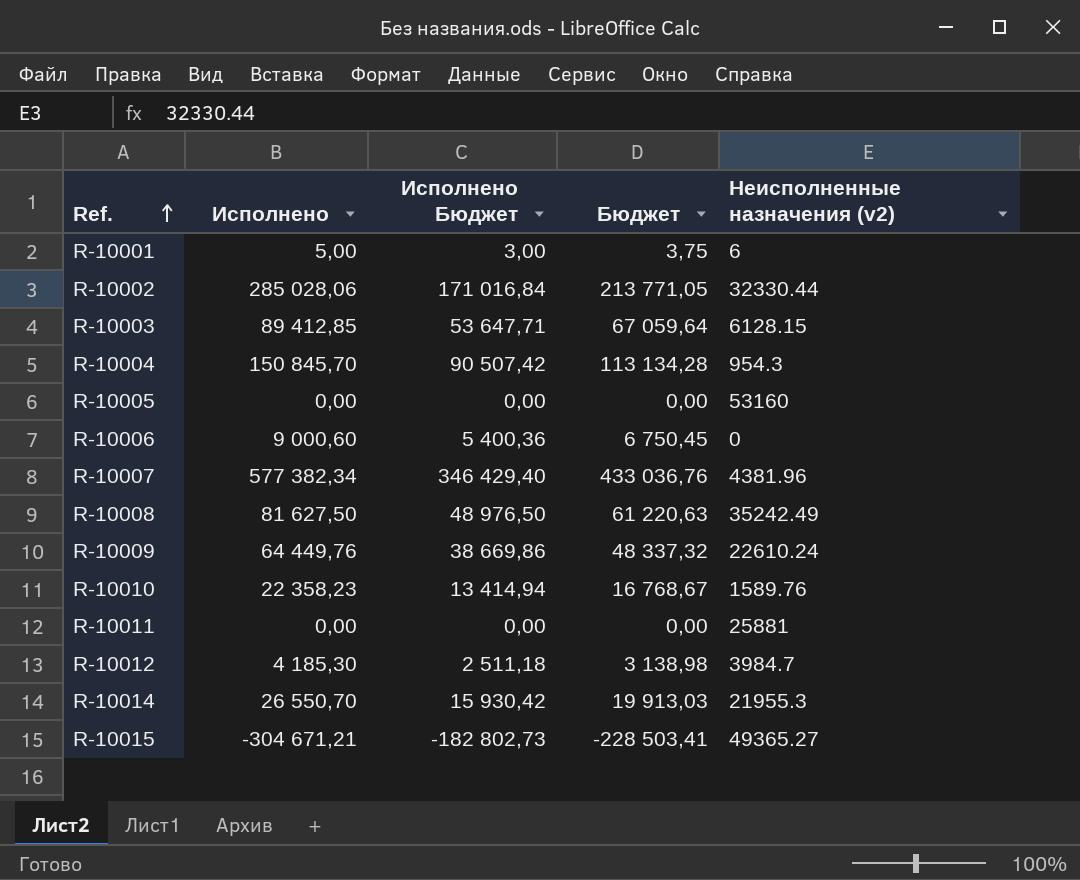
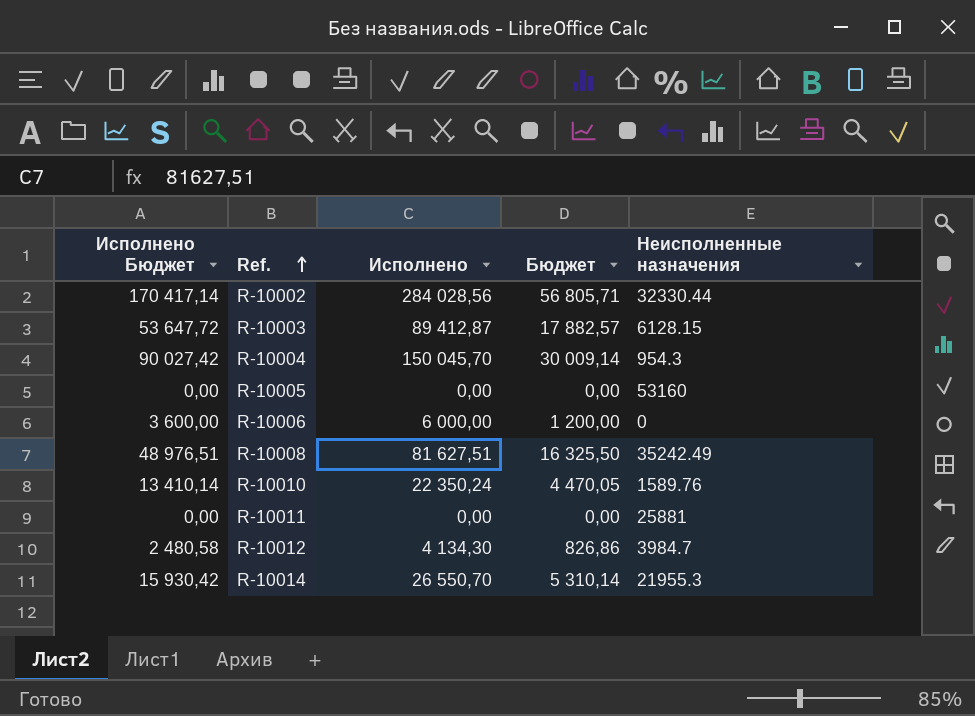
column Исполнено Бюджет | position: 3 -> 1
column Бюджет | formula: [Исполнено] * 0,75 -> [Исполнено] * 0,2
column name: Неисполненные назначения (v2) -> Неисполненные назначения
row R-10001: 5,00 | 3,00 | 3,75 | 6 -> none
row R-10007: 577 382,34 | 346 429,40 | 433 036,76 | 4381.96 -> none
row R-10009: 64 449,76 | 38 669,86 | 48 337,32 | 22610.24 -> none
row R-10015: -304 671,21 | -182 802,73 | -228 503,41 | 49365.27 -> none
R-10002 | Исполнено Бюджет: 171 016,84 -> 170 417,14
R-10002 | Исполнено: 285 028,06 -> 284 028,56
R-10003 | Исполнено Бюджет: 53 647,71 -> 53 647,72
R-10003 | Исполнено: 89 412,85 -> 89 412,87
R-10004 | Исполнено Бюджет: 90 507,42 -> 90 027,42
R-10004 | Исполнено: 150 845,70 -> 150 045,70
R-10006 | Исполнено Бюджет: 5 400,36 -> 3 600,00
R-10006 | Исполнено: 9 000,60 -> 6 000,00
R-10008 | Исполнено Бюджет: 48 976,50 -> 48 976,51
R-10008 | Исполнено: 81 627,50 -> 81 627,51
R-10010 | Исполнено Бюджет: 13 414,94 -> 13 410,14
R-10010 | Исполнено: 22 358,23 -> 22 350,24
R-10012 | Исполнено Бюджет: 2 511,18 -> 2 480,58
R-10012 | Исполнено: 4 185,30 -> 4 134,30

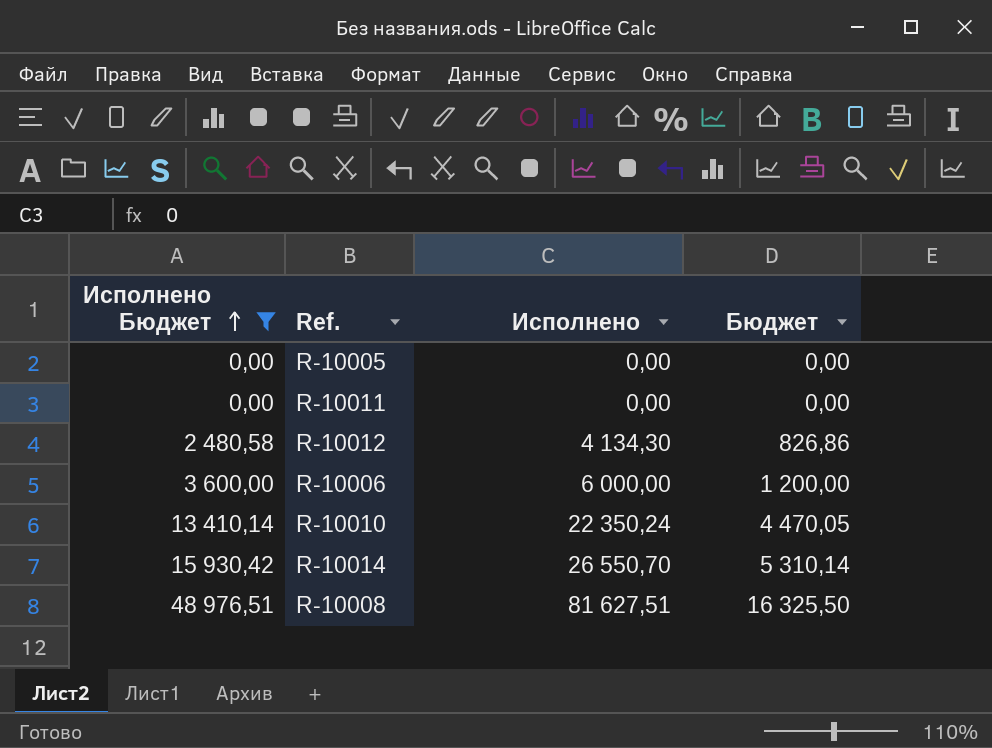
filter: none -> Исполнено Бюджет <= 48 976,51
row order: Ref. ascending -> Исполнено Бюджет ascending
column Неисполненные назначения | position: 5 -> none

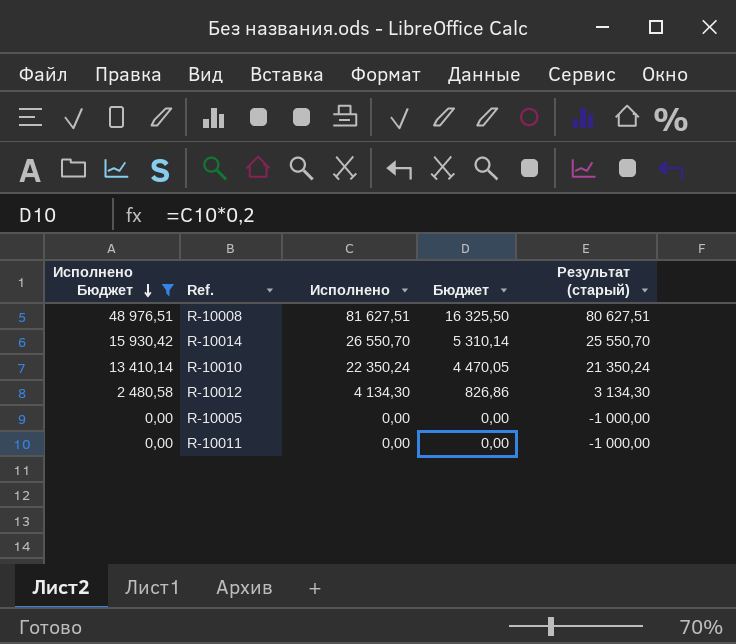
row order: Исполнено Бюджет ascending -> Исполнено Бюджет descending
column Результат (старый) | formula: none -> [Исполнено] - 1000
row R-10006: 3 600,00 | 6 000,00 | 1 200,00 -> none

